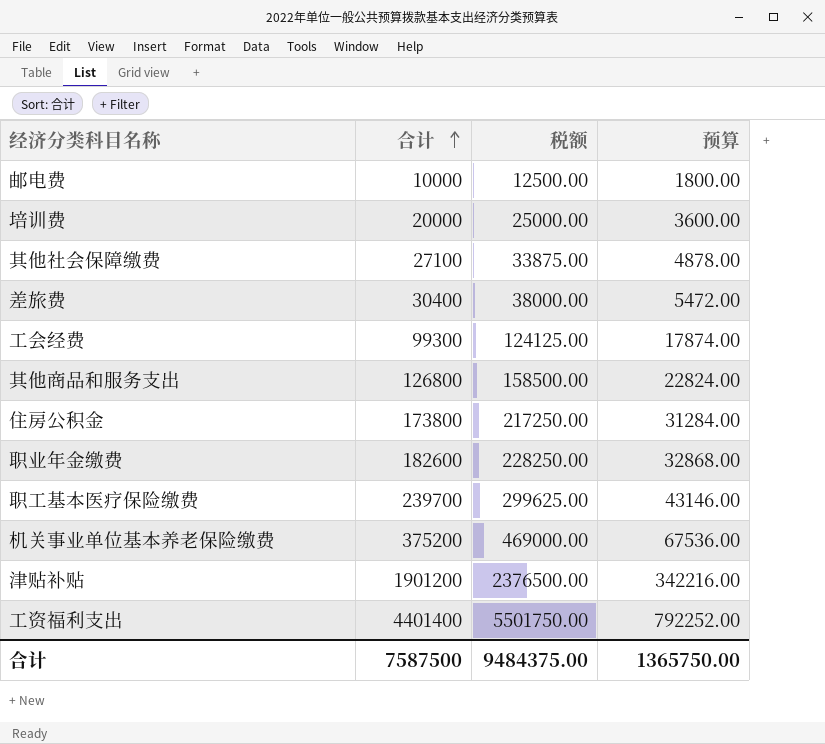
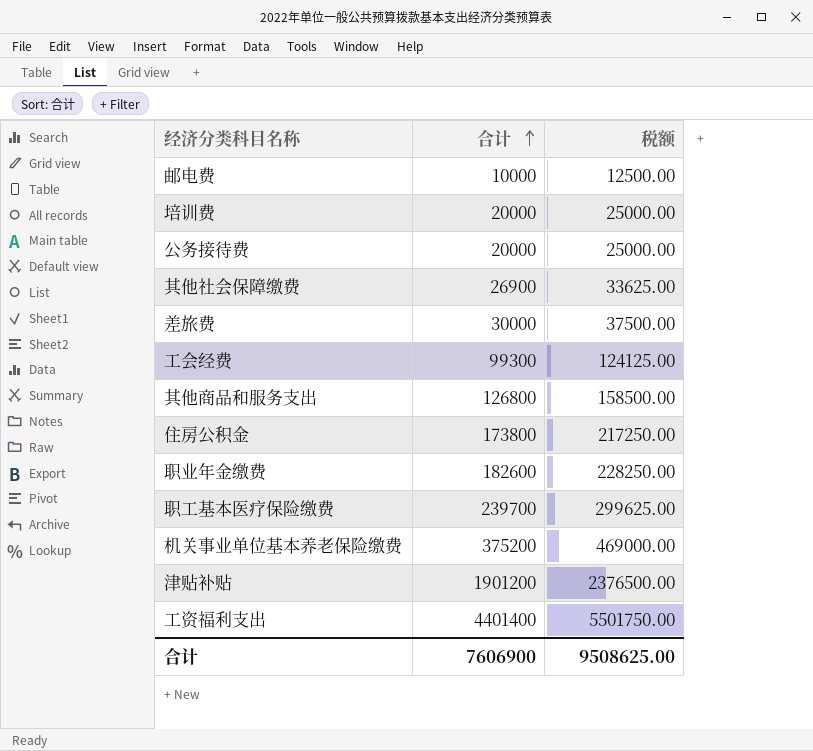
column 预算 | formula: [合计] * 0.18 -> none
row 公务接待费: none -> 20000 | 25000.00
其他社会保障缴费 | 合计: 27100 -> 26900
其他社会保障缴费 | 税额: 33875.00 -> 33625.00
差旅费 | 合计: 30400 -> 30000
差旅费 | 税额: 38000.00 -> 37500.00
合计 | 合计: 7587500 -> 7606900
合计 | 税额: 9484375.00 -> 9508625.00

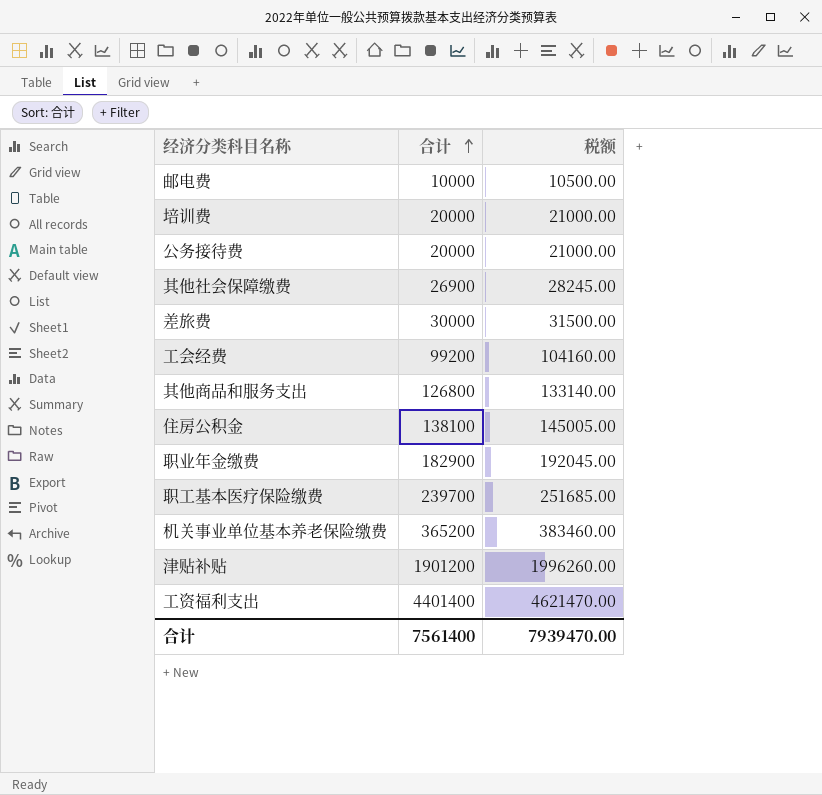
column 税额 | formula: [合计] * 1.25 -> [合计] * 1.05
工会经费 | 合计: 99300 -> 99200
住房公积金 | 合计: 173800 -> 138100
职业年金缴费 | 合计: 182600 -> 182900
机关事业单位基本养老保险缴费 | 合计: 375200 -> 365200
合计 | 合计: 7606900 -> 7561400
合计 | 税额: 9508625.00 -> 7939470.00

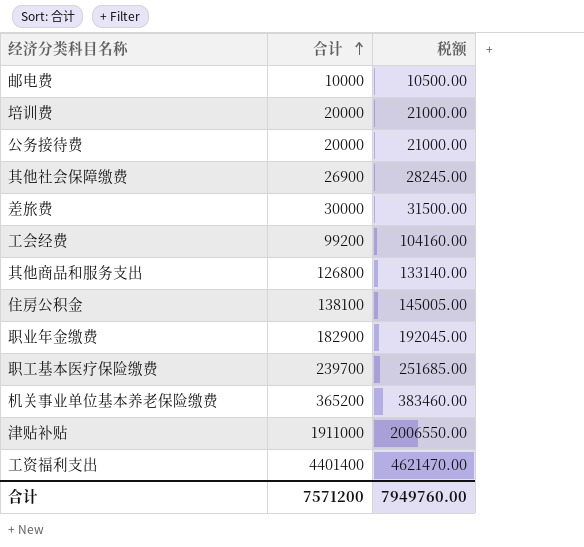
津贴补贴 | 合计: 1901200 -> 1911000
津贴补贴 | 税额: 1996260.00 -> 2006550.00
合计 | 合计: 7561400 -> 7571200
合计 | 税额: 7939470.00 -> 7949760.00

